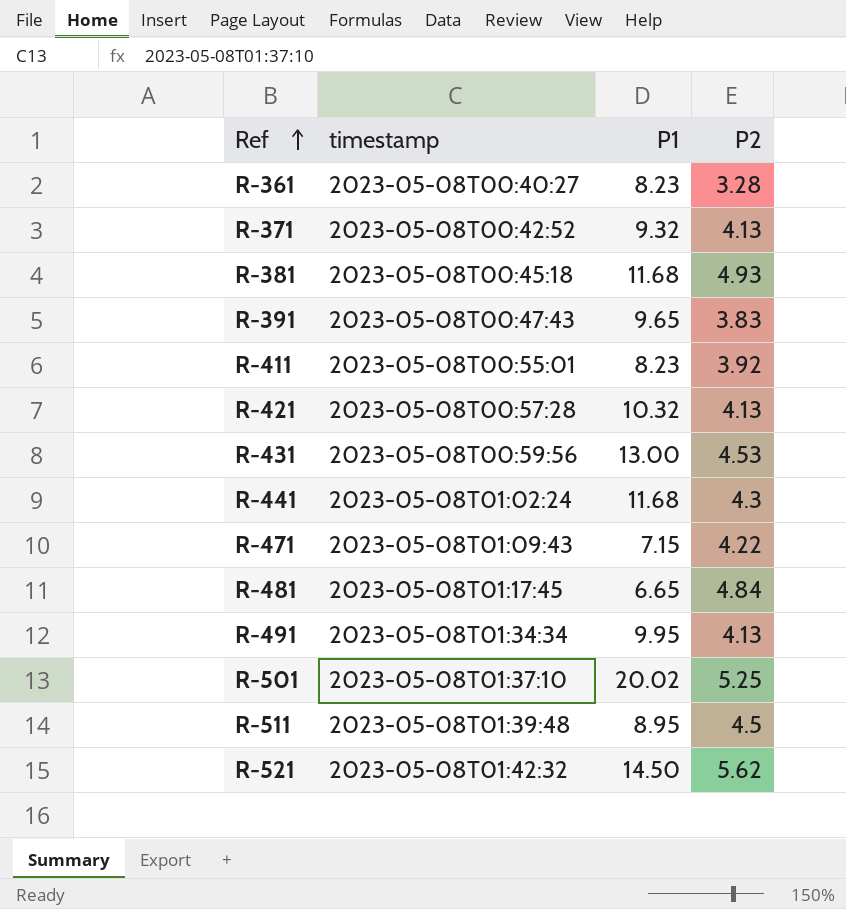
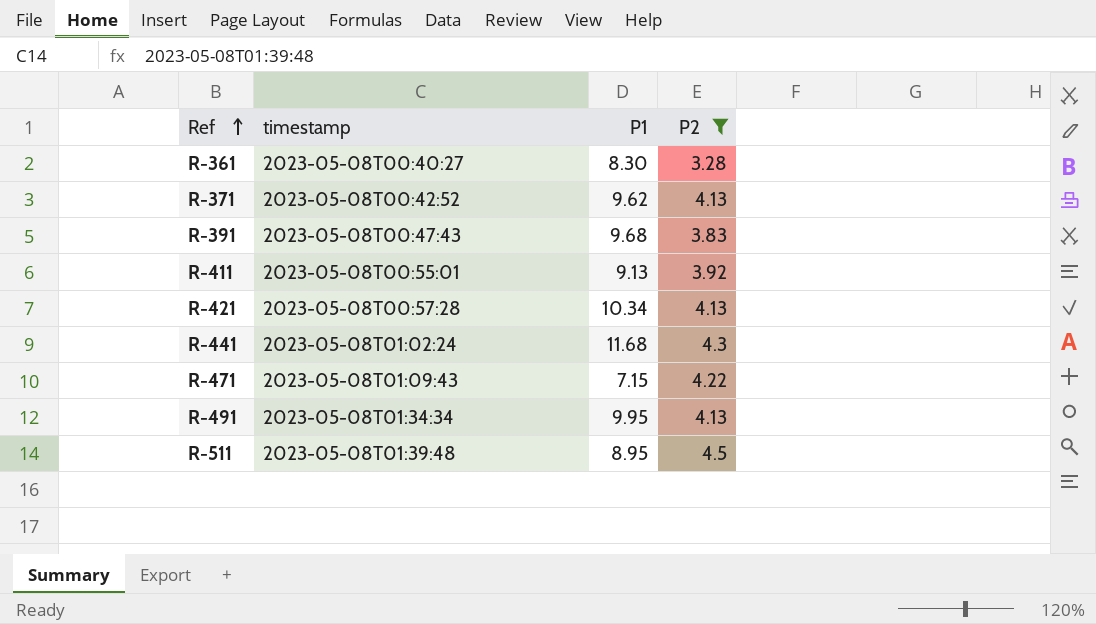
filter: none -> P2 <= 4.5
R-361 | P1: 8.23 -> 8.30
R-371 | P1: 9.32 -> 9.62
R-391 | P1: 9.65 -> 9.68
R-411 | P1: 8.23 -> 9.13
R-421 | P1: 10.32 -> 10.34

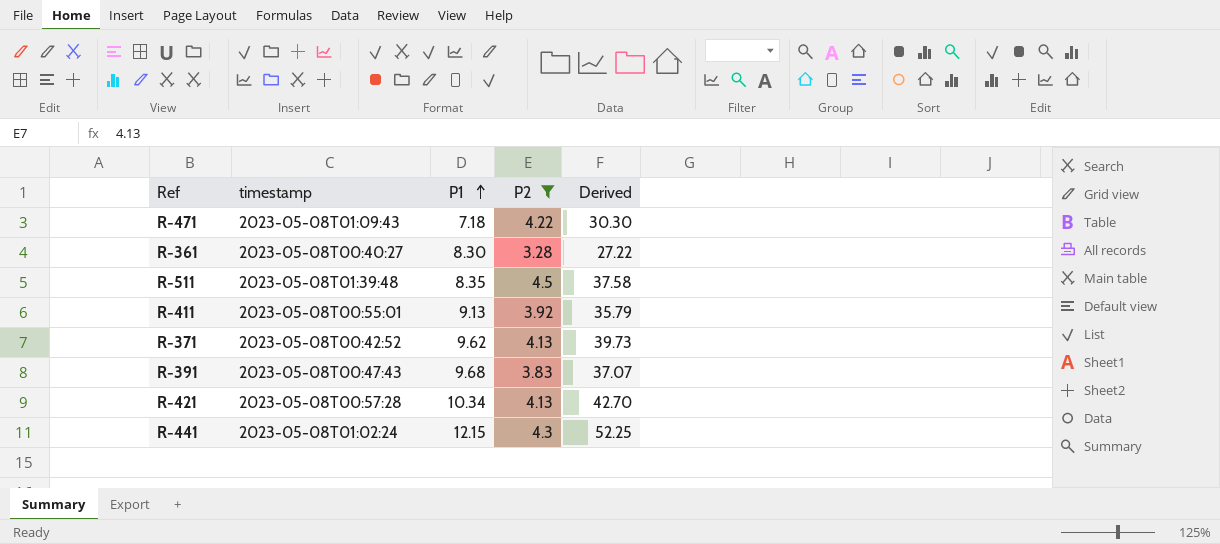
row order: Ref ascending -> P1 ascending
column Derived | formula: none -> [P1] * [P2]
row R-491: 2023-05-08T01:34:34 | 9.95 | 4.13 -> none
R-471 | P1: 7.15 -> 7.18
R-511 | P1: 8.95 -> 8.35
R-441 | P1: 11.68 -> 12.15

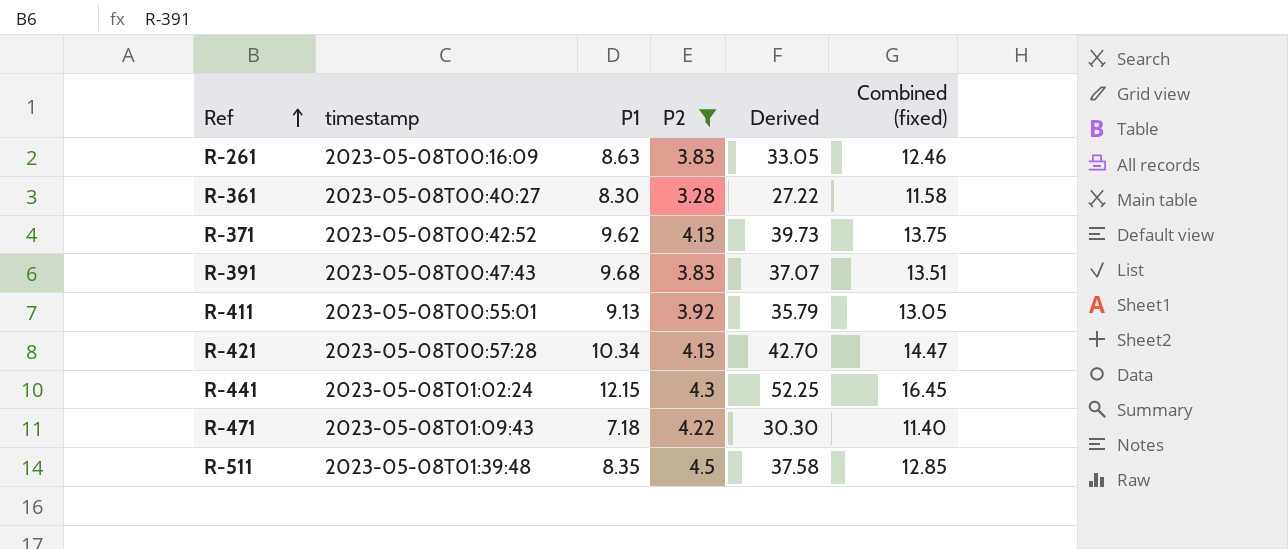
row order: P1 ascending -> Ref ascending
column Combined (fixed) | formula: none -> [P1] + [P2]
row R-261: none -> 2023-05-08T00:16:09 | 8.63 | 3.83 | 33.05 | 12.46

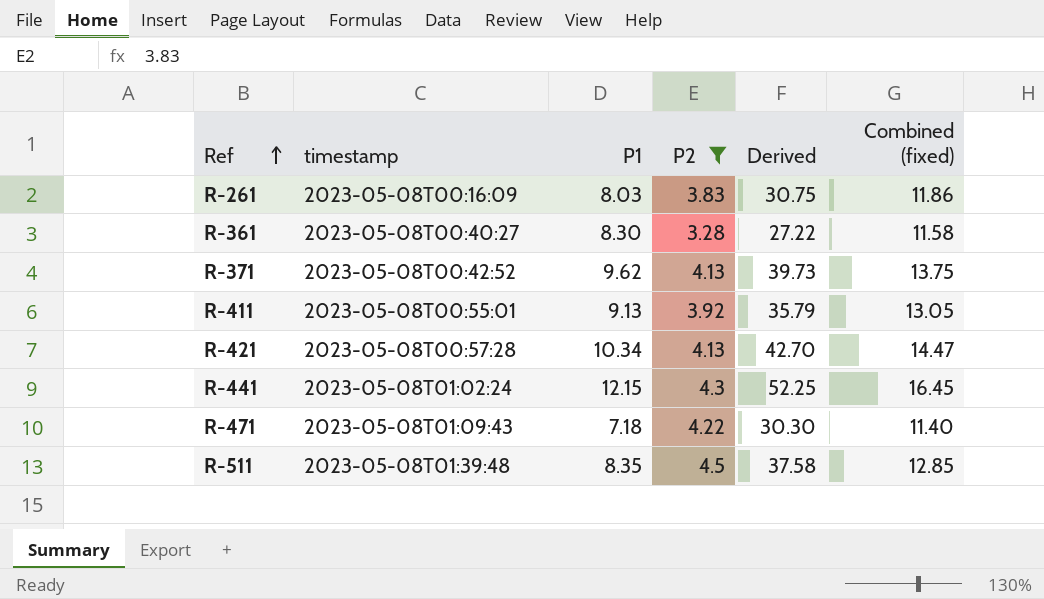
row R-391: 2023-05-08T00:47:43 | 9.68 | 3.83 | 37.07 | 13.51 -> none
R-261 | P1: 8.63 -> 8.03
R-261 | Derived: 33.05 -> 30.75
R-261 | Combined (fixed): 12.46 -> 11.86

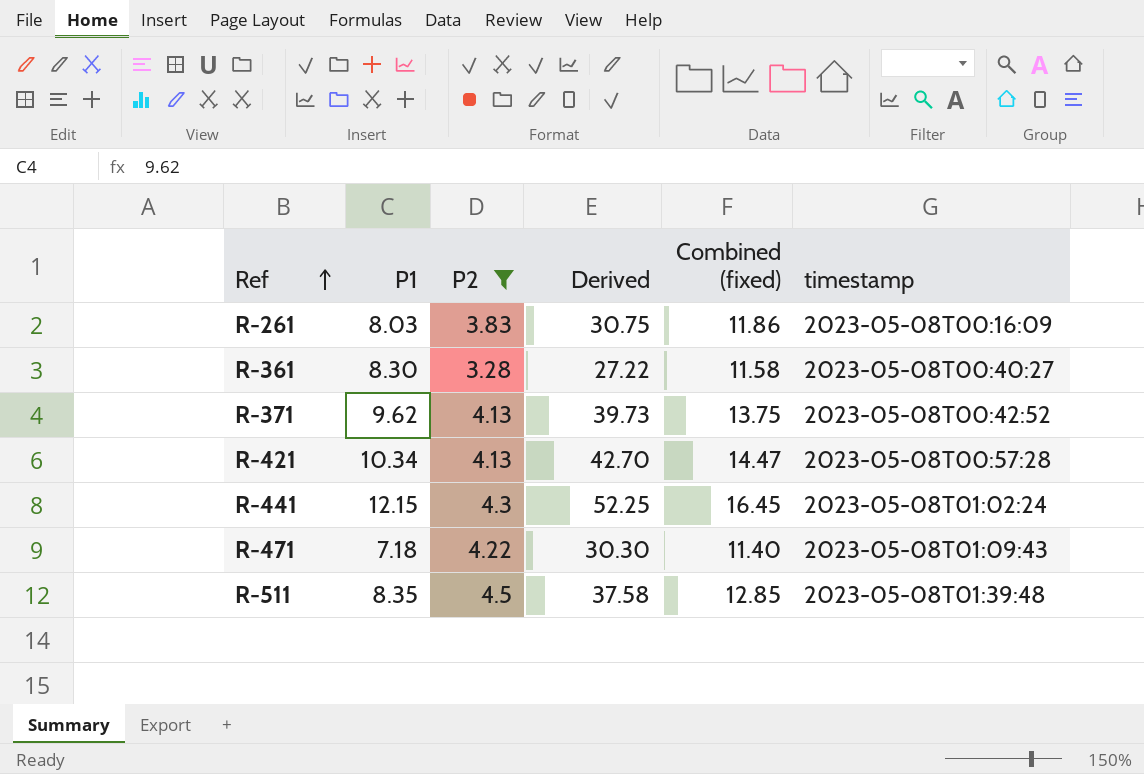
column timestamp | position: 2 -> 6
row R-411: 2023-05-08T00:55:01 | 9.13 | 3.92 | 35.79 | 13.05 -> none

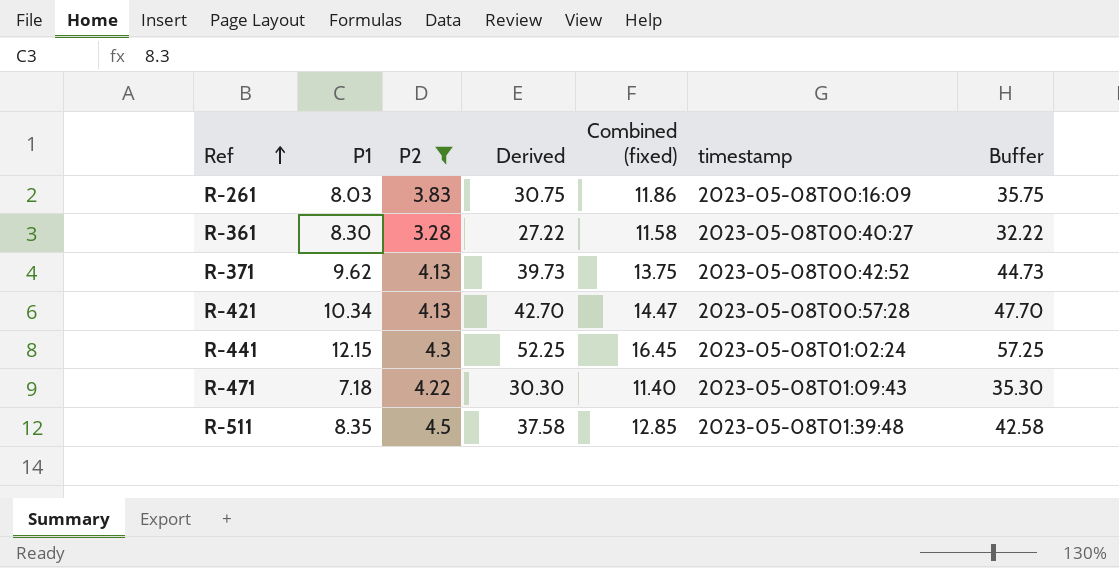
column Buffer | formula: none -> [Derived] + 5

